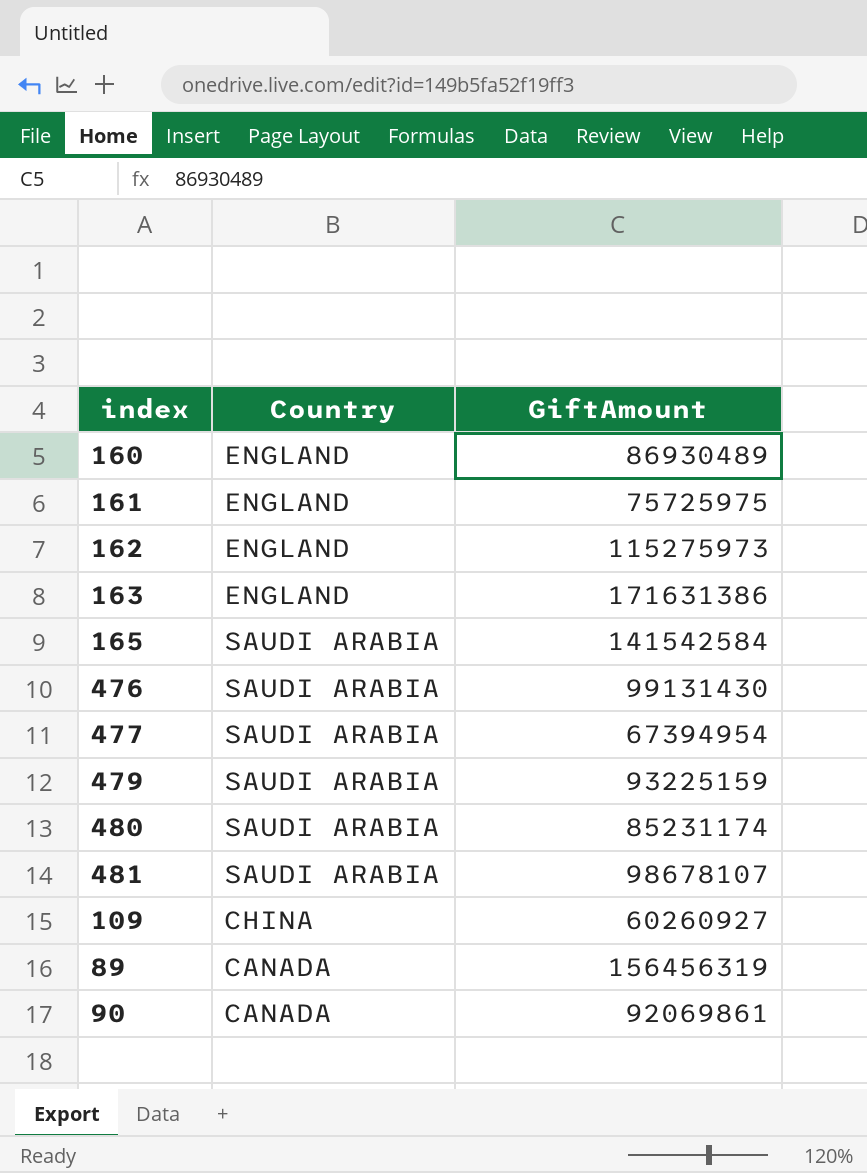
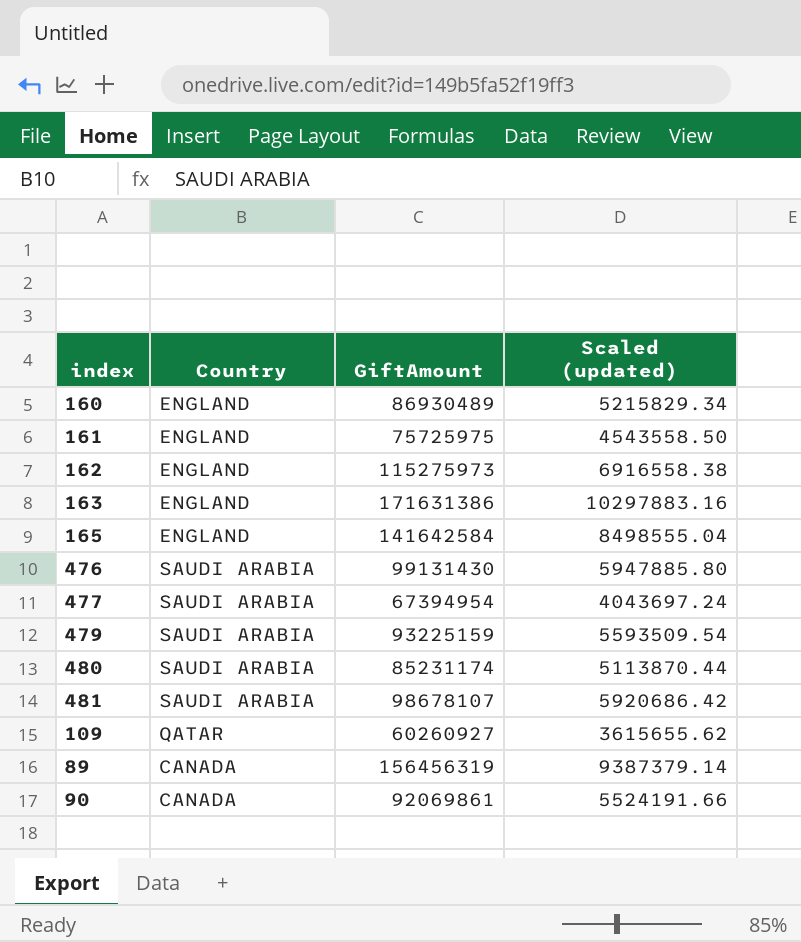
column Scaled (updated) | formula: none -> [GiftAmount] * 0.06
165 | Country: SAUDI ARABIA -> ENGLAND
165 | GiftAmount: 141542584 -> 141642584
109 | Country: CHINA -> QATAR

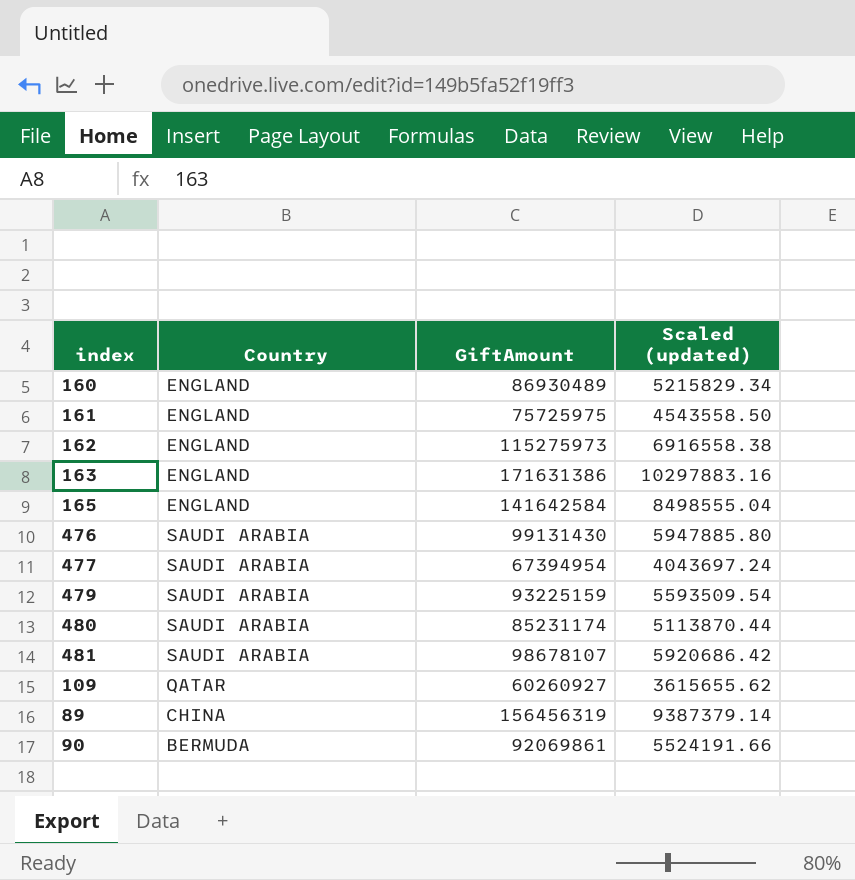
89 | Country: CANADA -> CHINA
90 | Country: CANADA -> BERMUDA

